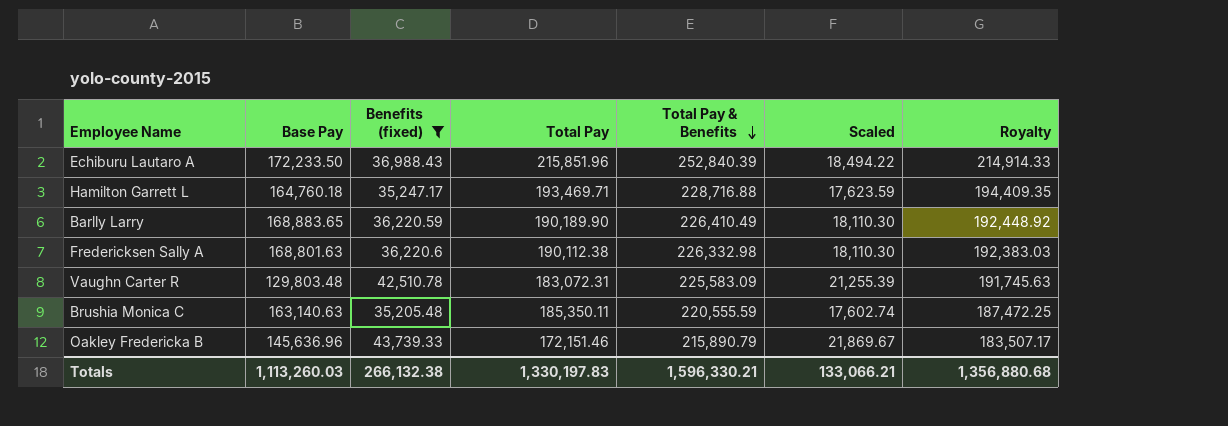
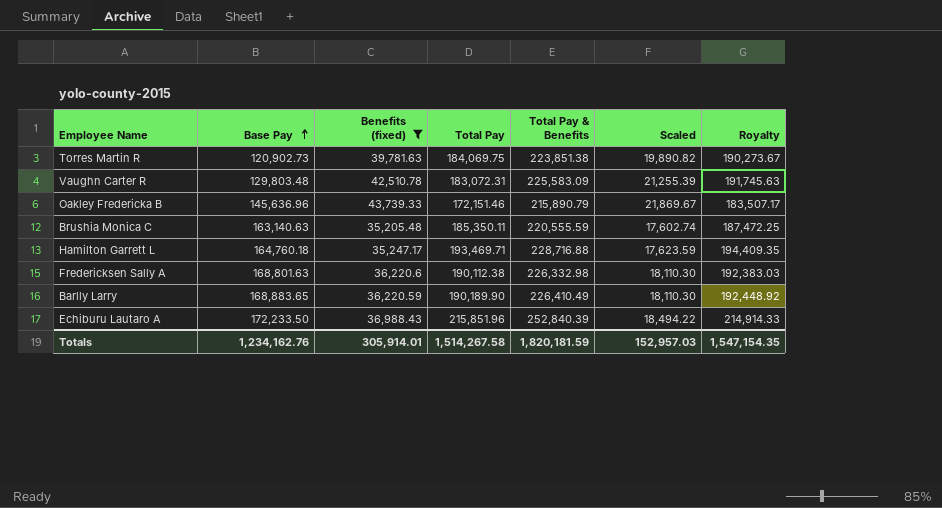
row order: Total Pay & Benefits descending -> Base Pay ascending
row Torres Martin R: none -> 120,902.73 | 39,781.63 | 184,069.75 | 223,851.38 | 19,890.82 | 190,273.67
Totals | Base Pay: 1,113,260.03 -> 1,234,162.76
Totals | Benefits (fixed): 266,132.38 -> 305,914.01
Totals | Total Pay: 1,330,197.83 -> 1,514,267.58
Totals | Total Pay & Benefits: 1,596,330.21 -> 1,820,181.59
Totals | Scaled: 133,066.21 -> 152,957.03
Totals | Royalty: 1,356,880.68 -> 1,547,154.35

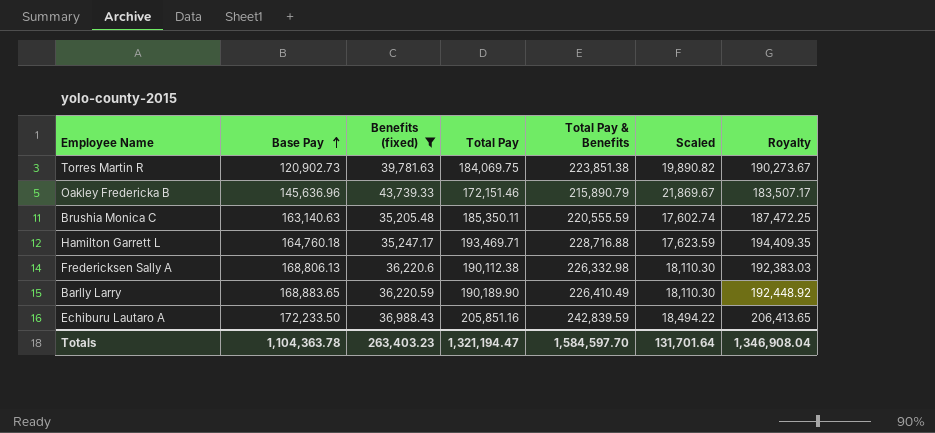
row Vaughn Carter R: 129,803.48 | 42,510.78 | 183,072.31 | 225,583.09 | 21,255.39 | 191,745.63 -> none
Fredericksen Sally A | Base Pay: 168,801.63 -> 168,806.13
Echiburu Lautaro A | Total Pay: 215,851.96 -> 205,851.16
Echiburu Lautaro A | Total Pay & Benefits: 252,840.39 -> 242,839.59
Echiburu Lautaro A | Royalty: 214,914.33 -> 206,413.65
Totals | Base Pay: 1,234,162.76 -> 1,104,363.78
Totals | Benefits (fixed): 305,914.01 -> 263,403.23
Totals | Total Pay: 1,514,267.58 -> 1,321,194.47
Totals | Total Pay & Benefits: 1,820,181.59 -> 1,584,597.70
Totals | Scaled: 152,957.03 -> 131,701.64
Totals | Royalty: 1,547,154.35 -> 1,346,908.04

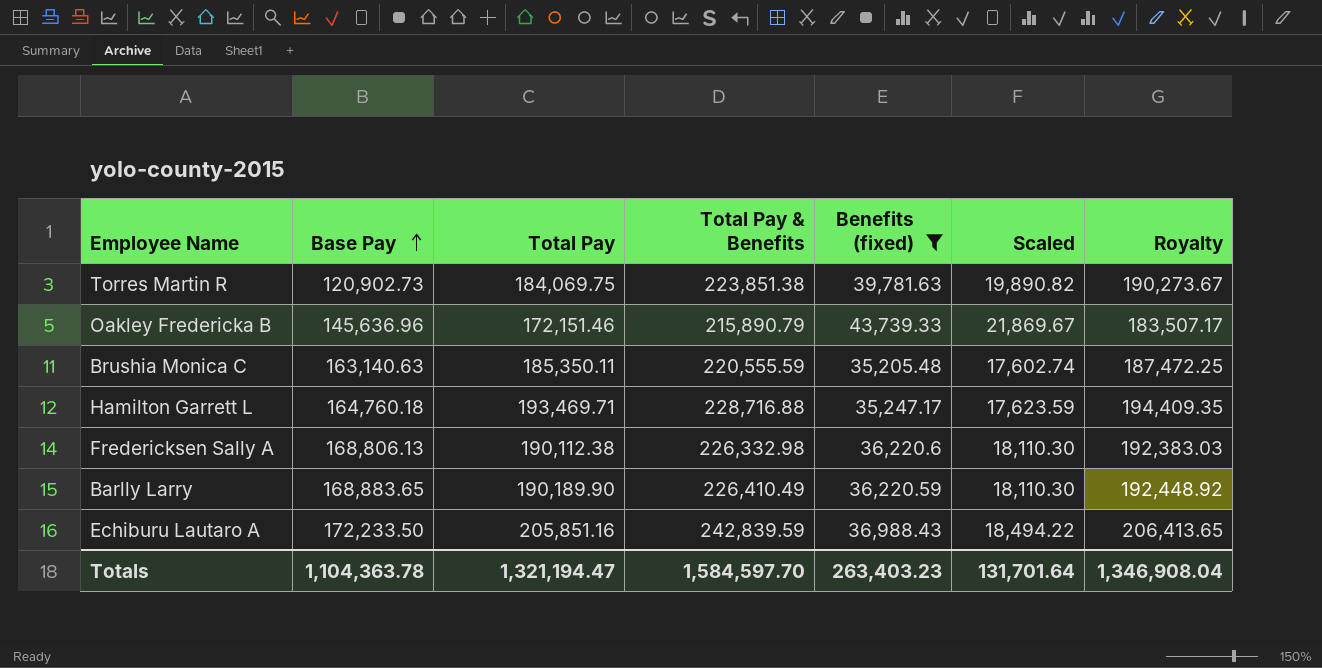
column Benefits (fixed) | position: 3 -> 5

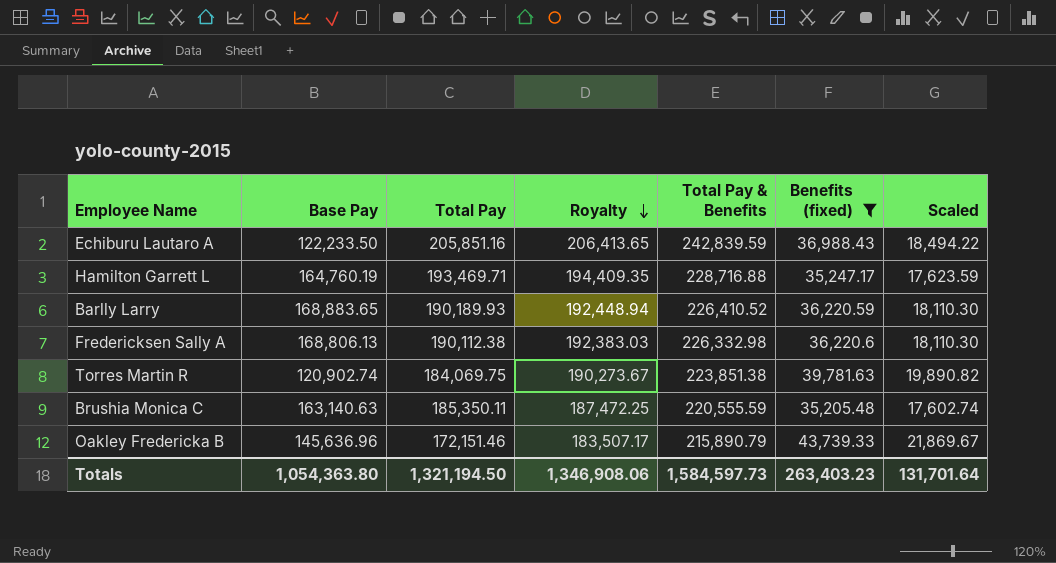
row order: Base Pay ascending -> Royalty descending
column Royalty | position: 7 -> 4
Echiburu Lautaro A | Base Pay: 172,233.50 -> 122,233.50
Hamilton Garrett L | Base Pay: 164,760.18 -> 164,760.19
Barlly Larry | Total Pay: 190,189.90 -> 190,189.93
Barlly Larry | Royalty: 192,448.92 -> 192,448.94
Barlly Larry | Total Pay & Benefits: 226,410.49 -> 226,410.52
Torres Martin R | Base Pay: 120,902.73 -> 120,902.74
Totals | Base Pay: 1,104,363.78 -> 1,054,363.80
Totals | Total Pay: 1,321,194.47 -> 1,321,194.50
Totals | Royalty: 1,346,908.04 -> 1,346,908.06
Totals | Total Pay & Benefits: 1,584,597.70 -> 1,584,597.73

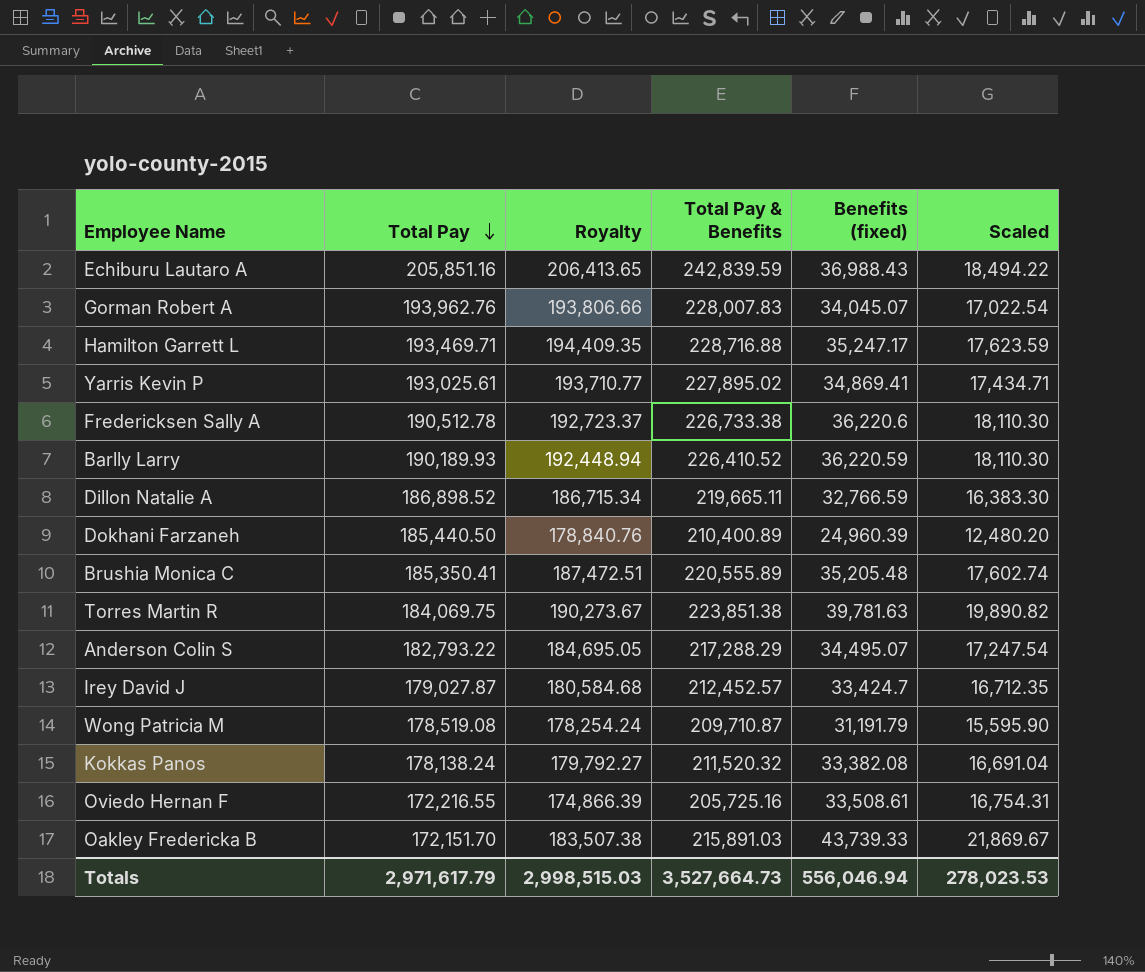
filter: Benefits (fixed) >= 35,205.48 -> none
row order: Royalty descending -> Total Pay descending
column Base Pay | position: 2 -> none
Fredericksen Sally A | Total Pay: 190,112.38 -> 190,512.78
Fredericksen Sally A | Royalty: 192,383.03 -> 192,723.37
Fredericksen Sally A | Total Pay & Benefits: 226,332.98 -> 226,733.38
Brushia Monica C | Total Pay: 185,350.11 -> 185,350.41
Brushia Monica C | Royalty: 187,472.25 -> 187,472.51
Brushia Monica C | Total Pay & Benefits: 220,555.59 -> 220,555.89
Oakley Fredericka B | Total Pay: 172,151.46 -> 172,151.70
Oakley Fredericka B | Royalty: 183,507.17 -> 183,507.38
Oakley Fredericka B | Total Pay & Benefits: 215,890.79 -> 215,891.03
Totals | Total Pay: 1,321,194.50 -> 2,971,617.79
Totals | Royalty: 1,346,908.06 -> 2,998,515.03
Totals | Total Pay & Benefits: 1,584,597.73 -> 3,527,664.73
Totals | Benefits (fixed): 263,403.23 -> 556,046.94
Totals | Scaled: 131,701.64 -> 278,023.53

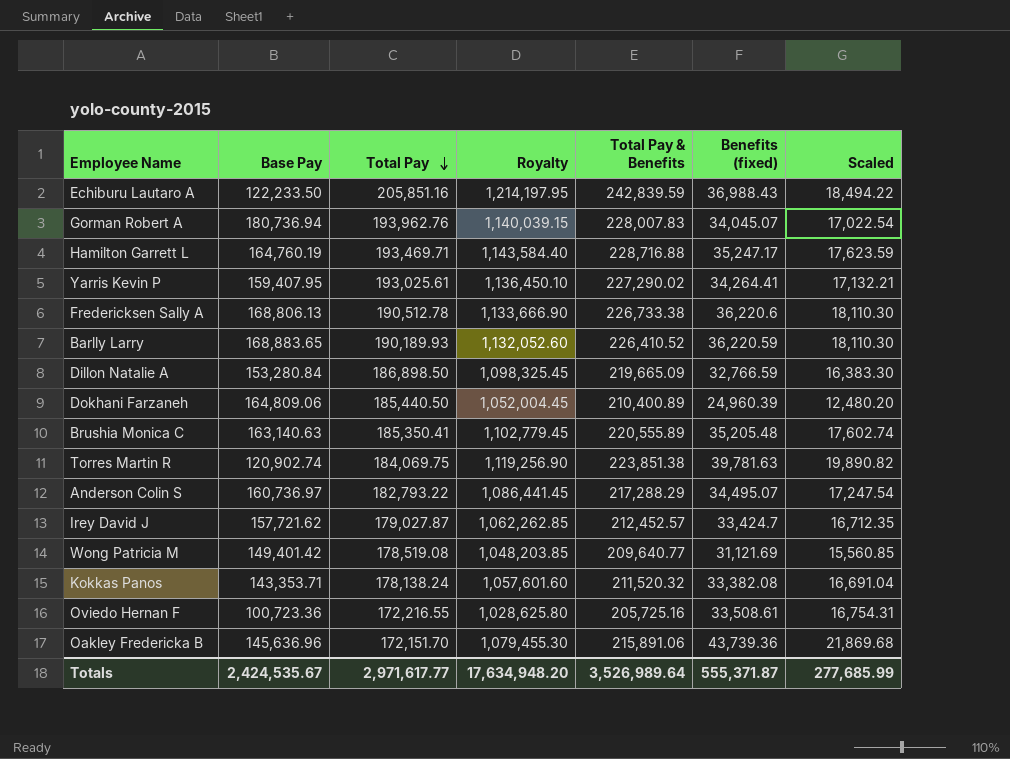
column Base Pay | position: none -> 2
column Royalty | formula: [Total Pay & Benefits] * 0.85 -> [Total Pay & Benefits] * 5
Yarris Kevin P | Total Pay & Benefits: 227,895.02 -> 227,290.02
Yarris Kevin P | Benefits (fixed): 34,869.41 -> 34,264.41
Yarris Kevin P | Scaled: 17,434.71 -> 17,132.21
Dillon Natalie A | Total Pay: 186,898.52 -> 186,898.50
Dillon Natalie A | Total Pay & Benefits: 219,665.11 -> 219,665.09
Wong Patricia M | Total Pay & Benefits: 209,710.87 -> 209,640.77
Wong Patricia M | Benefits (fixed): 31,191.79 -> 31,121.69
Wong Patricia M | Scaled: 15,595.90 -> 15,560.85
Oakley Fredericka B | Total Pay & Benefits: 215,891.03 -> 215,891.06
Oakley Fredericka B | Benefits (fixed): 43,739.33 -> 43,739.36
Oakley Fredericka B | Scaled: 21,869.67 -> 21,869.68
Totals | Total Pay: 2,971,617.79 -> 2,971,617.77
Totals | Royalty: 2,998,515.03 -> 17,634,948.20
Totals | Total Pay & Benefits: 3,527,664.73 -> 3,526,989.64
Totals | Benefits (fixed): 556,046.94 -> 555,371.87
Totals | Scaled: 278,023.53 -> 277,685.99

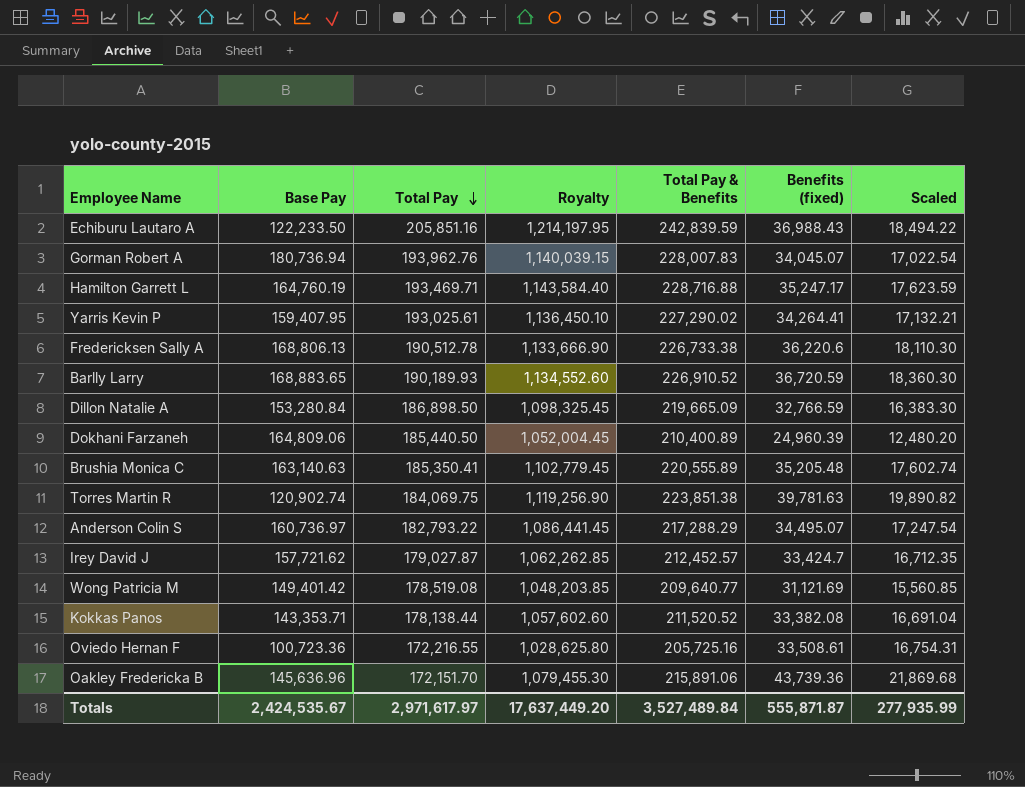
Barlly Larry | Royalty: 1,132,052.60 -> 1,134,552.60
Barlly Larry | Total Pay & Benefits: 226,410.52 -> 226,910.52
Barlly Larry | Benefits (fixed): 36,220.59 -> 36,720.59
Barlly Larry | Scaled: 18,110.30 -> 18,360.30
Kokkas Panos | Total Pay: 178,138.24 -> 178,138.44
Kokkas Panos | Royalty: 1,057,601.60 -> 1,057,602.60
Kokkas Panos | Total Pay & Benefits: 211,520.32 -> 211,520.52
Totals | Total Pay: 2,971,617.77 -> 2,971,617.97
Totals | Royalty: 17,634,948.20 -> 17,637,449.20
Totals | Total Pay & Benefits: 3,526,989.64 -> 3,527,489.84
Totals | Benefits (fixed): 555,371.87 -> 555,871.87
Totals | Scaled: 277,685.99 -> 277,935.99

